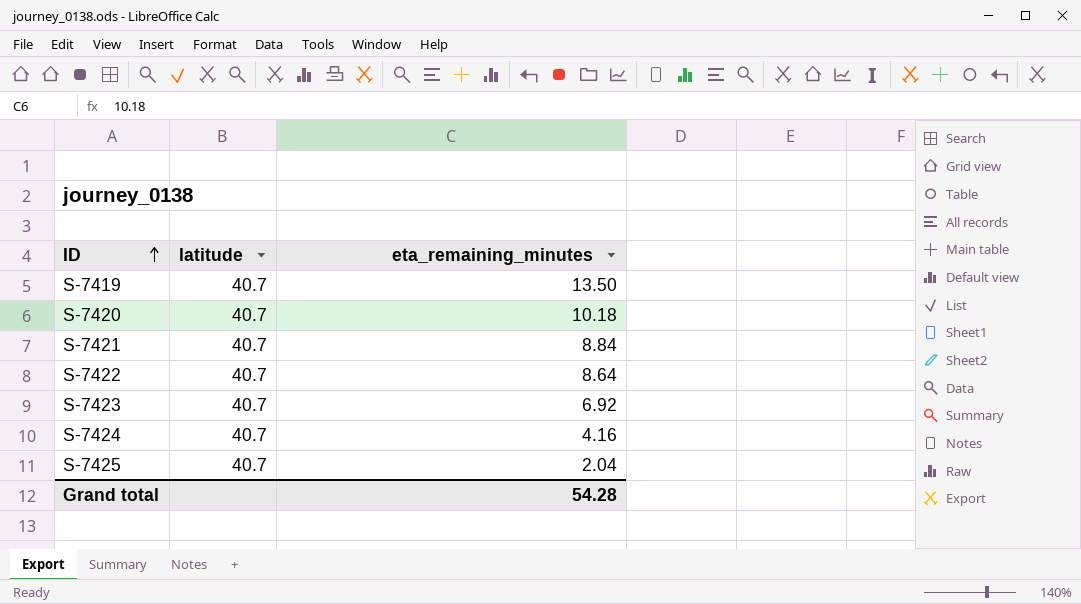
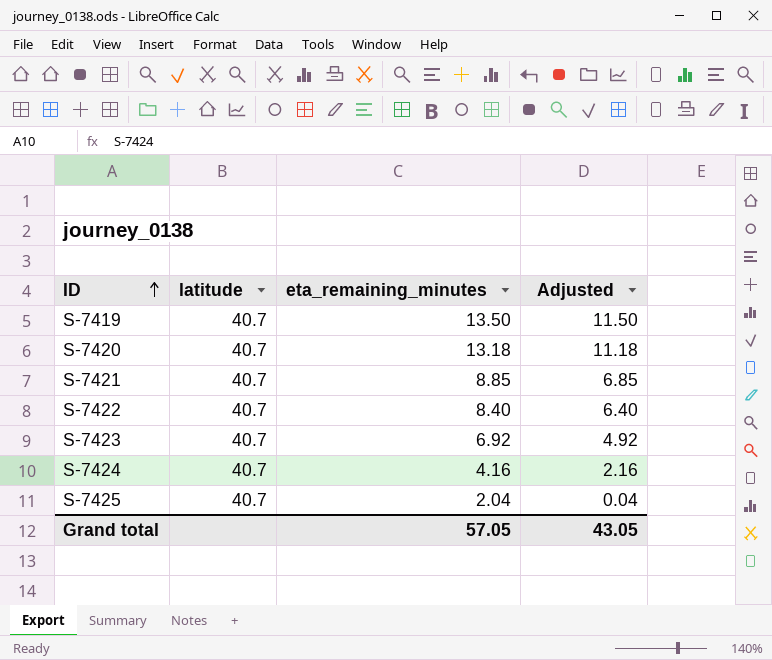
column Adjusted | formula: none -> [eta_remaining_minutes] - 2
S-7420 | eta_remaining_minutes: 10.18 -> 13.18
S-7421 | eta_remaining_minutes: 8.84 -> 8.85
S-7422 | eta_remaining_minutes: 8.64 -> 8.40
Grand total | eta_remaining_minutes: 54.28 -> 57.05

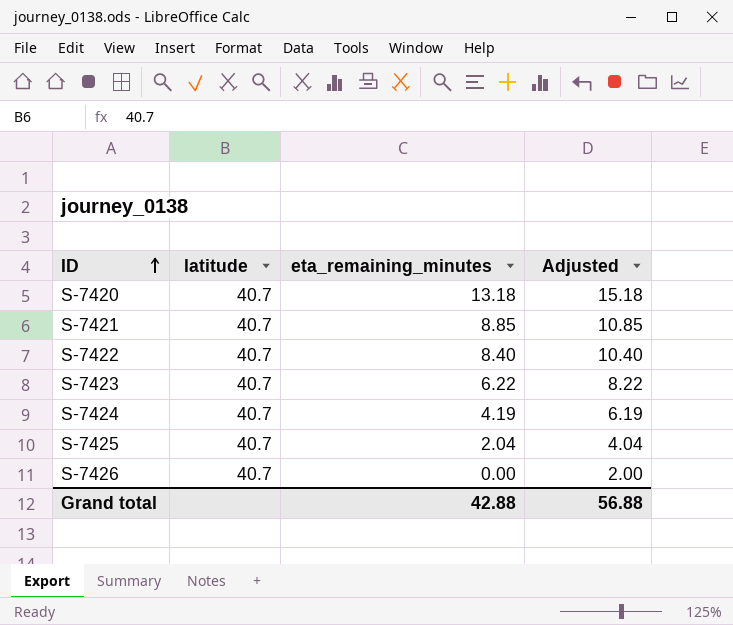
column Adjusted | formula: [eta_remaining_minutes] - 2 -> [eta_remaining_minutes] + 2
row S-7419: 40.7 | 13.50 | 11.50 -> none
S-7423 | eta_remaining_minutes: 6.92 -> 6.22
S-7424 | eta_remaining_minutes: 4.16 -> 4.19
row S-7426: none -> 40.7 | 0.00 | 2.00
Grand total | eta_remaining_minutes: 57.05 -> 42.88
Grand total | Adjusted: 43.05 -> 56.88

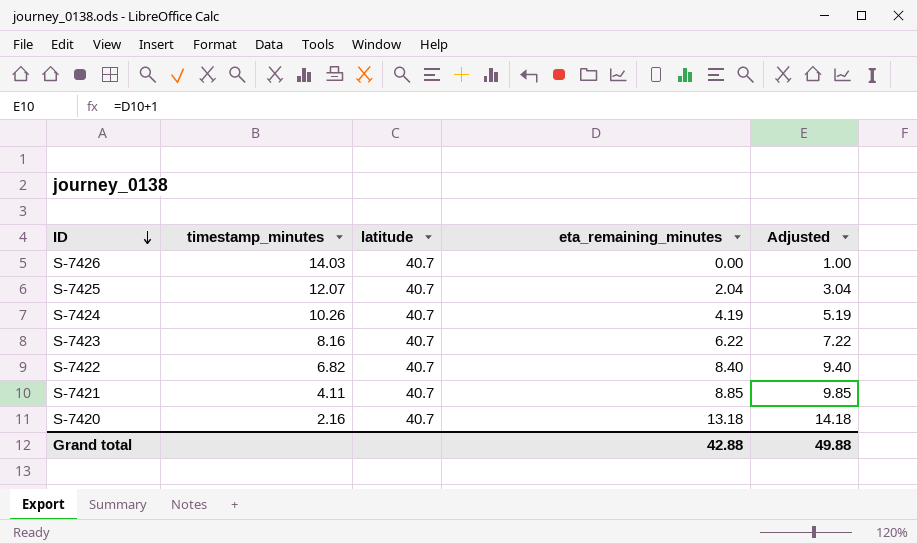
row order: ID ascending -> ID descending
column timestamp_minutes | position: none -> 2
column Adjusted | formula: [eta_remaining_minutes] + 2 -> [eta_remaining_minutes] + 1
Grand total | Adjusted: 56.88 -> 49.88

